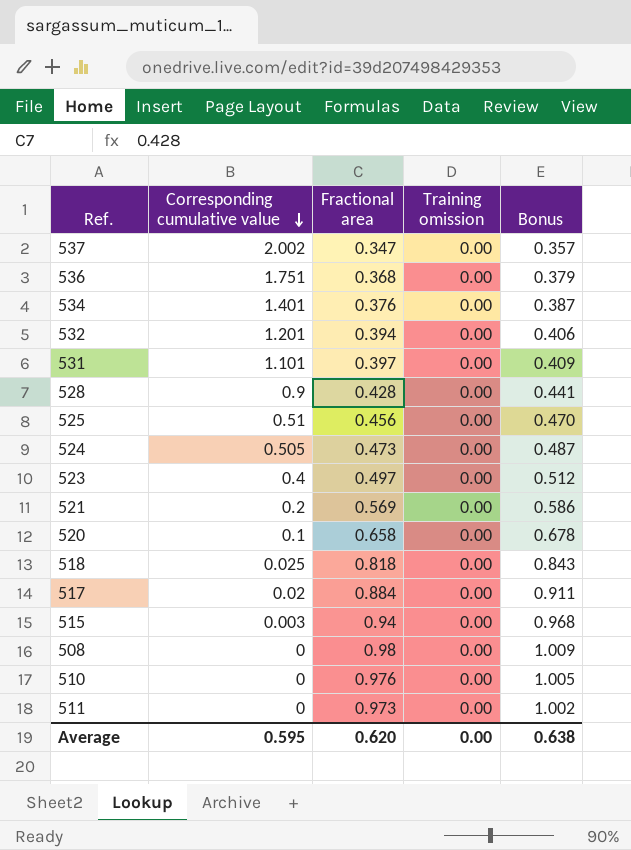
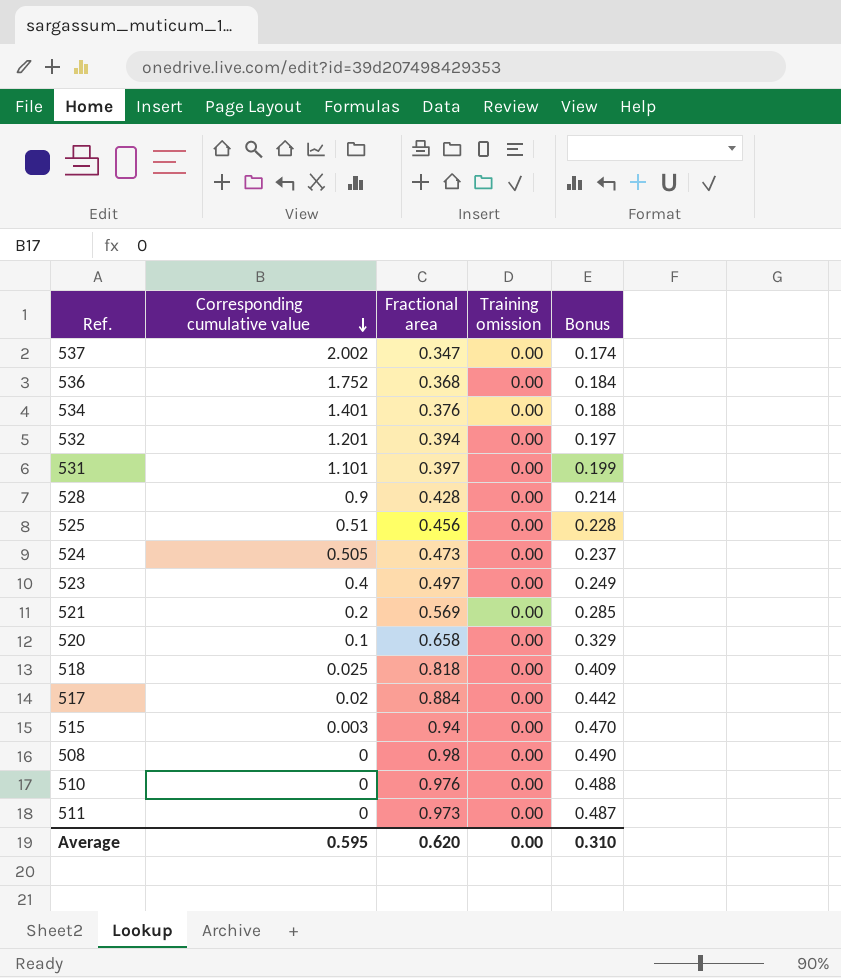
column Bonus | formula: [Fractional area] * 1.03 -> [Fractional area] * 0.5
536 | Corresponding cumulative value: 1.751 -> 1.752
Average | Bonus: 0.638 -> 0.310

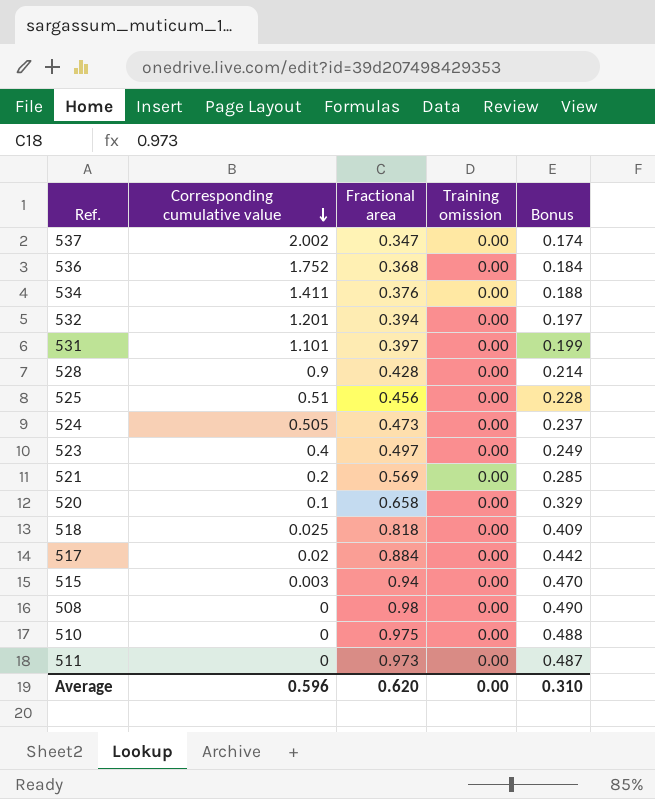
534 | Corresponding cumulative value: 1.401 -> 1.411
510 | Fractional area: 0.976 -> 0.975
Average | Corresponding cumulative value: 0.595 -> 0.596

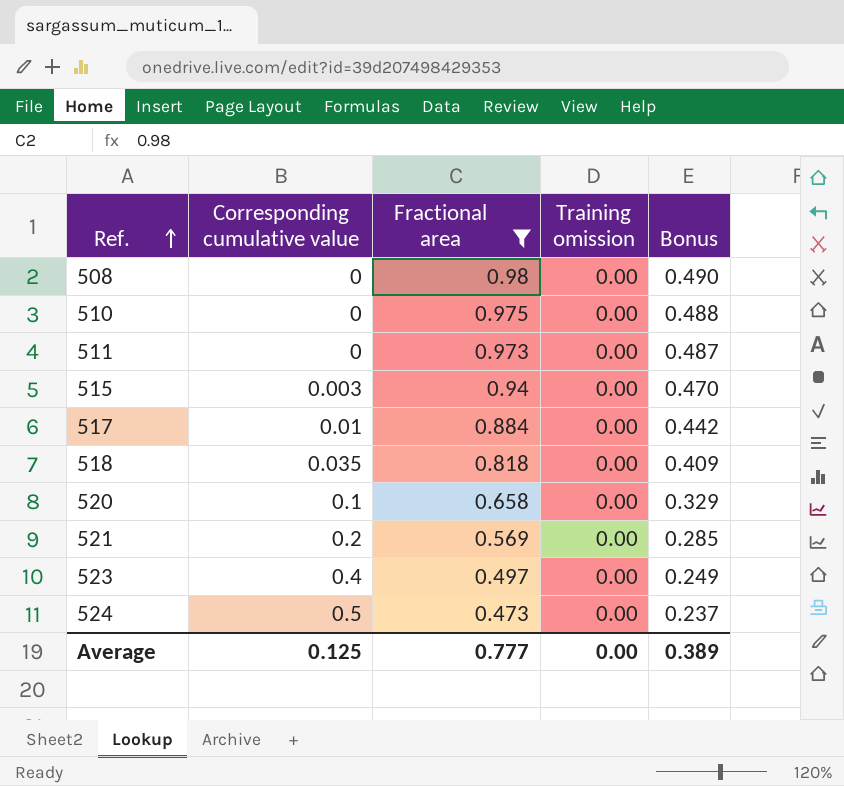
filter: none -> Fractional area >= 0.473
row order: Corresponding cumulative value descending -> Ref. ascending
517 | Corresponding cumulative value: 0.02 -> 0.01
518 | Corresponding cumulative value: 0.025 -> 0.035
524 | Corresponding cumulative value: 0.505 -> 0.5
Average | Corresponding cumulative value: 0.596 -> 0.125
Average | Fractional area: 0.620 -> 0.777
Average | Bonus: 0.310 -> 0.389

